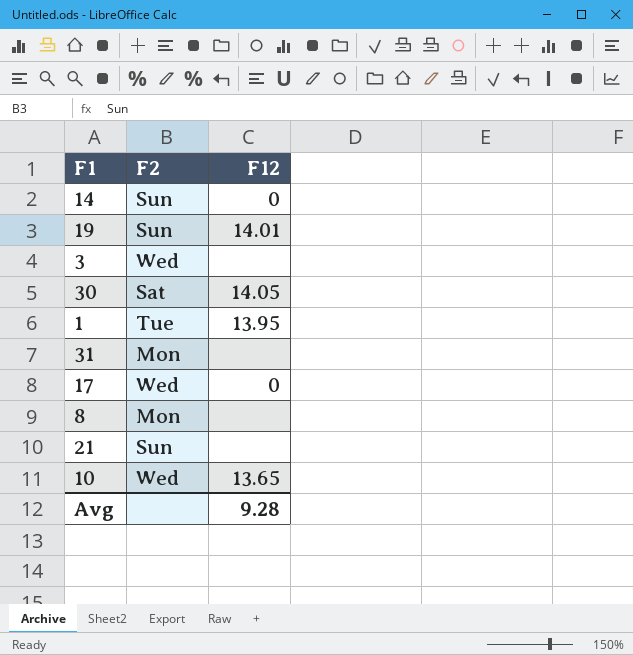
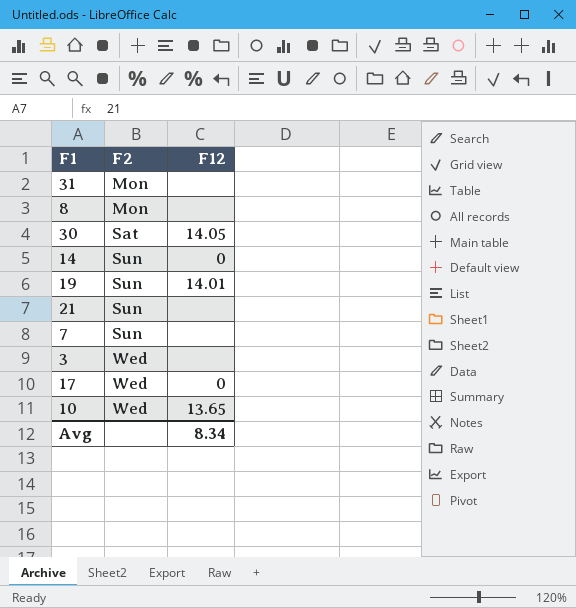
row order: none -> F2 ascending
row 1: Tue | 13.95 -> none
row 7: none -> Sun | none
Avg | F12: 9.28 -> 8.34

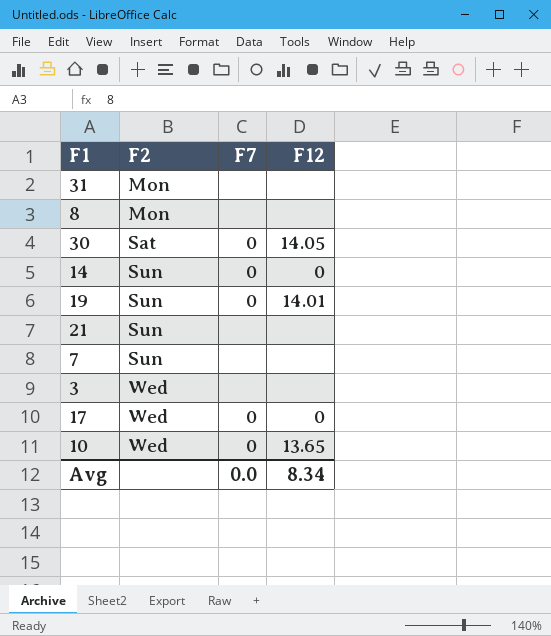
column F7 | position: none -> 3

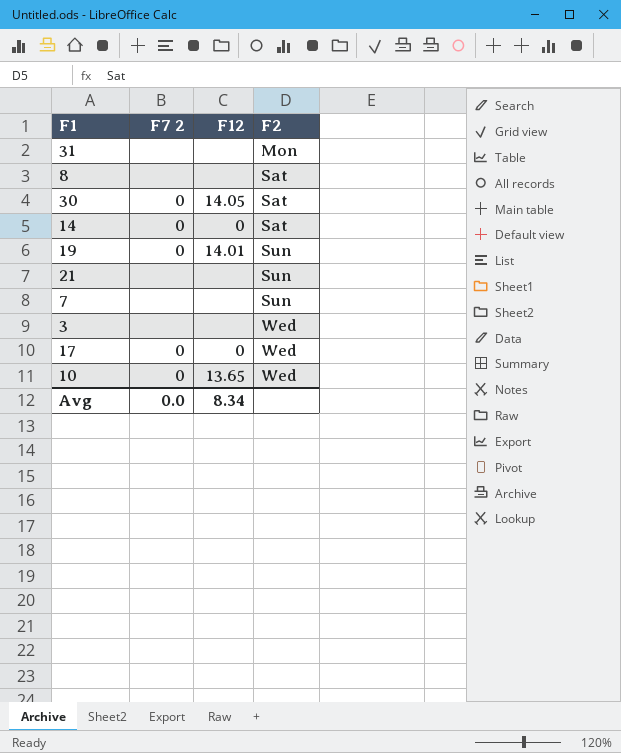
column name: F7 -> F7 2
column F2 | position: 2 -> 4
8 | F2: Mon -> Sat
14 | F2: Sun -> Sat

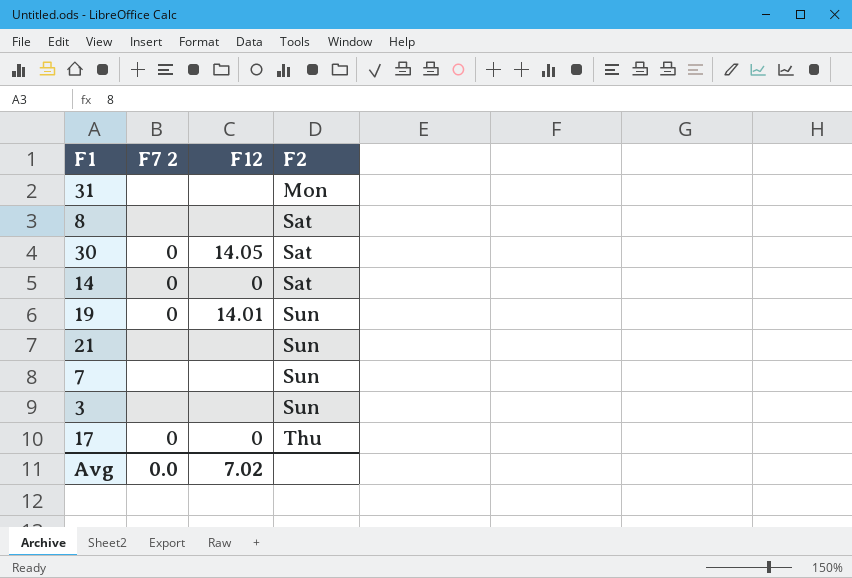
row 10: 0 | 13.65 | Wed -> none
3 | F2: Wed -> Sun
17 | F2: Wed -> Thu
Avg | F12: 8.34 -> 7.02

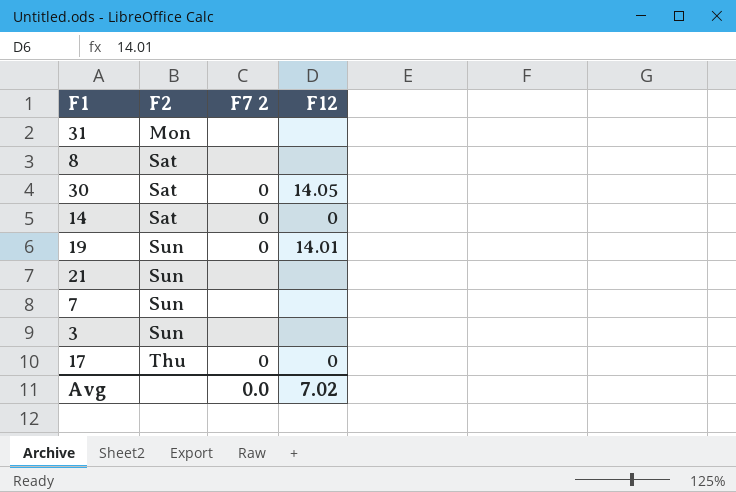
column F2 | position: 4 -> 2

